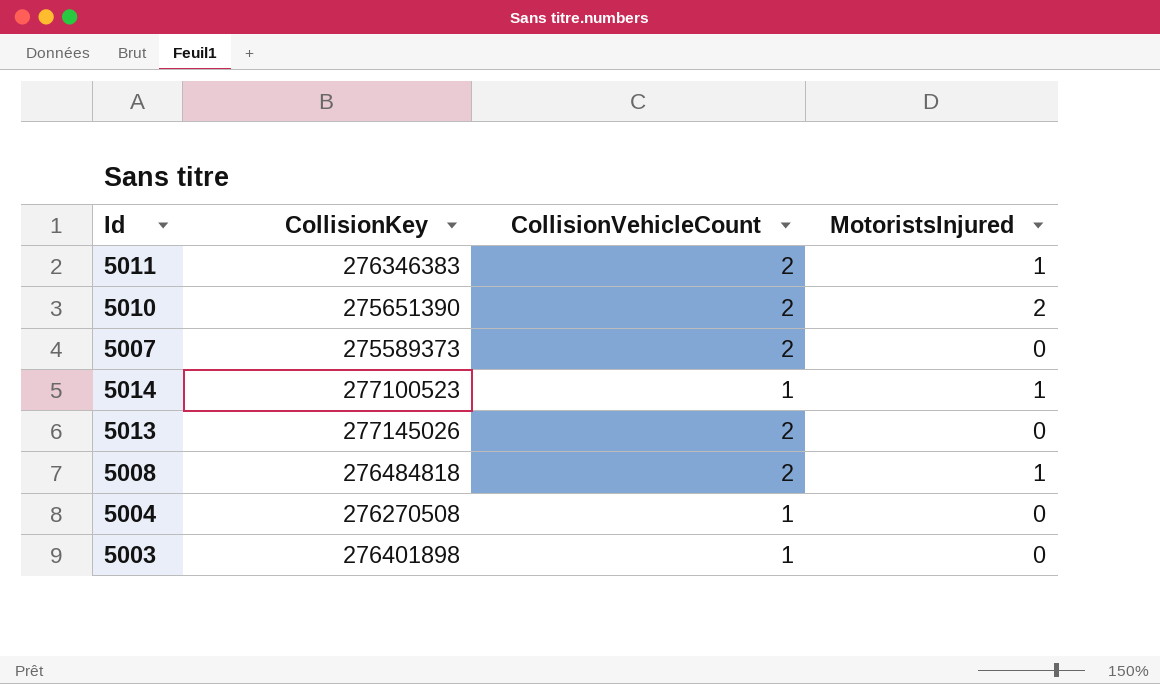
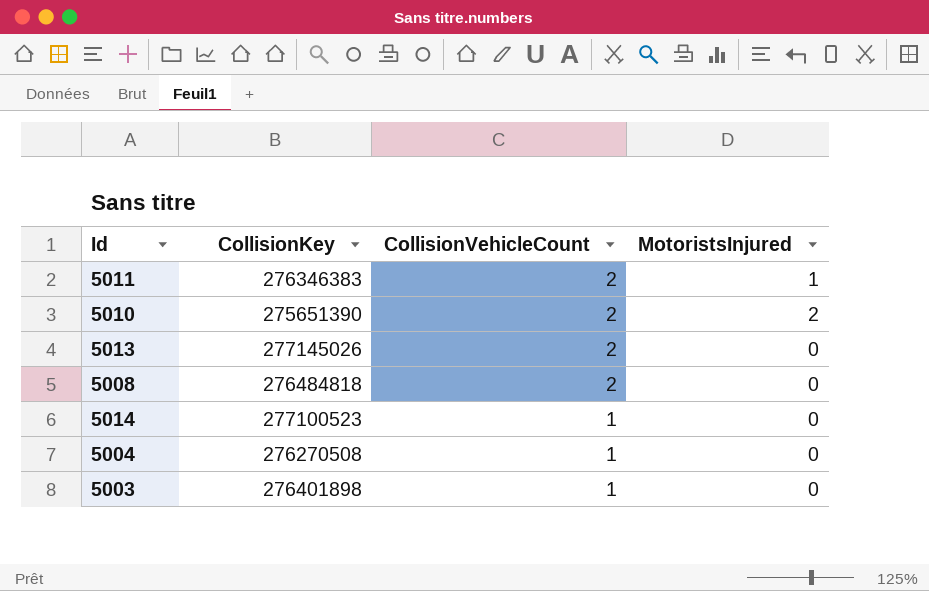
row order: none -> CollisionVehicleCount descending
row 5007: 275589373 | 2 | 0 -> none
5008 | MotoristsInjured: 1 -> 0
5014 | MotoristsInjured: 1 -> 0

